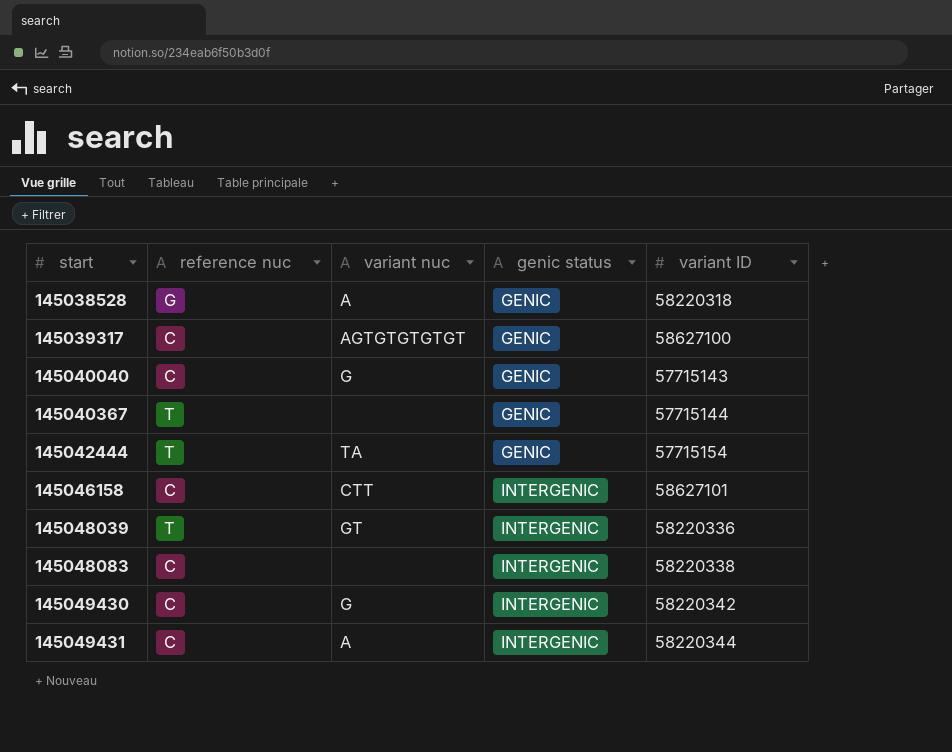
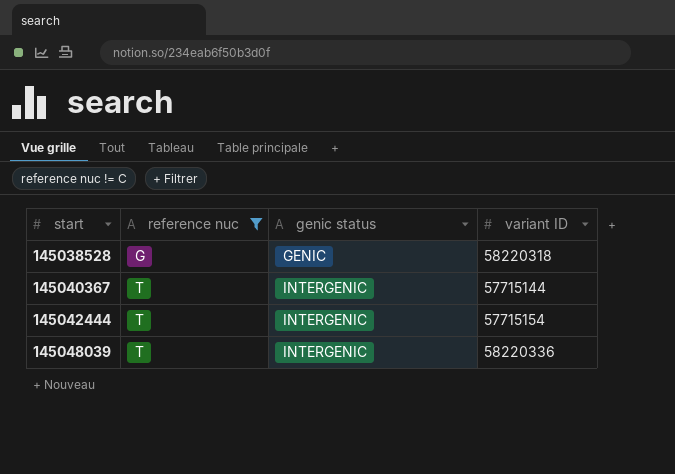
filter: none -> reference nuc != C
column variant nuc | position: 3 -> none
145040367 | genic status: GENIC -> INTERGENIC
145042444 | genic status: GENIC -> INTERGENIC

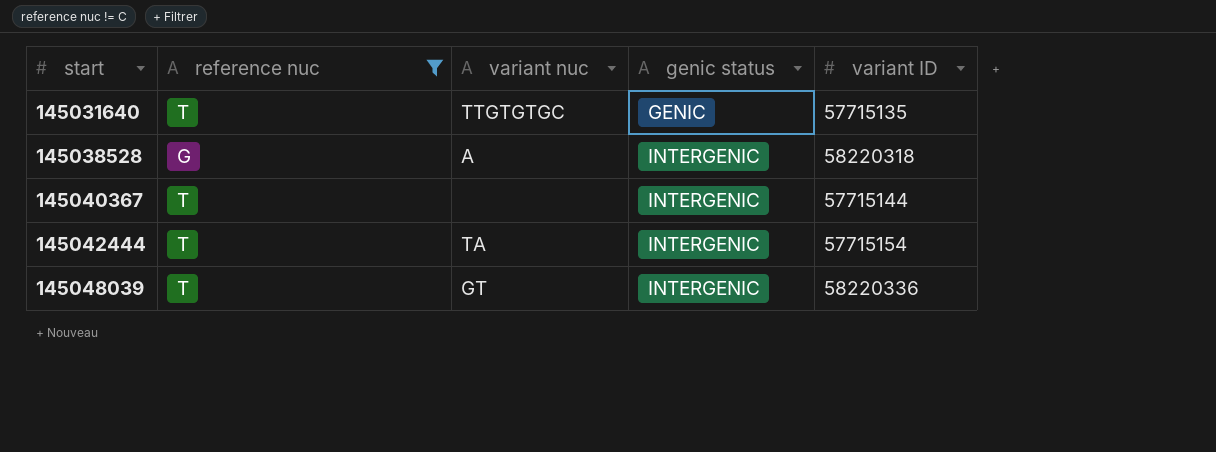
column variant nuc | position: none -> 3
row 145031640: none -> T | TTGTGTGC | GENIC | 57715135
145038528 | genic status: GENIC -> INTERGENIC

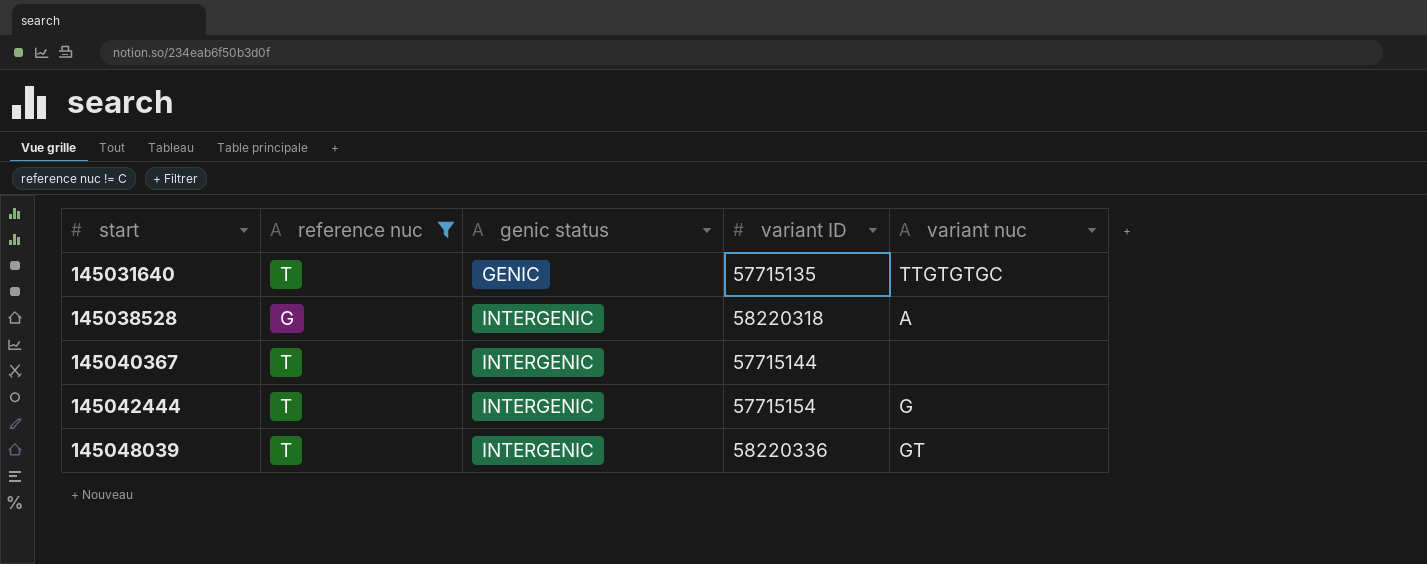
column variant nuc | position: 3 -> 5
145042444 | variant nuc: TA -> G

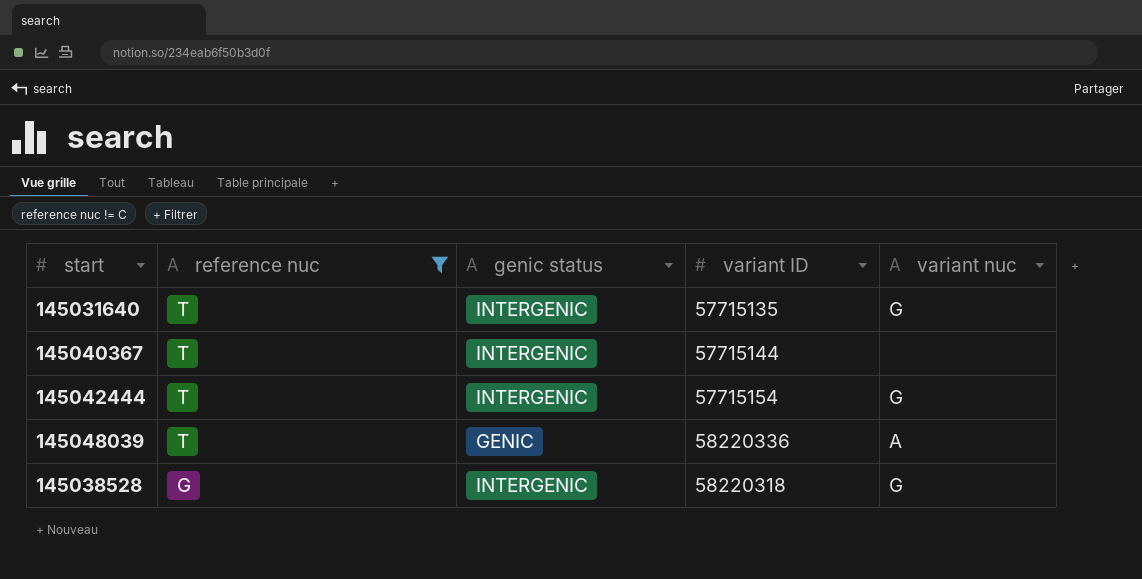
row order: start ascending -> reference nuc descending
145031640 | genic status: GENIC -> INTERGENIC
145031640 | variant nuc: TTGTGTGC -> G
145048039 | genic status: INTERGENIC -> GENIC
145048039 | variant nuc: GT -> A
145038528 | variant nuc: A -> G

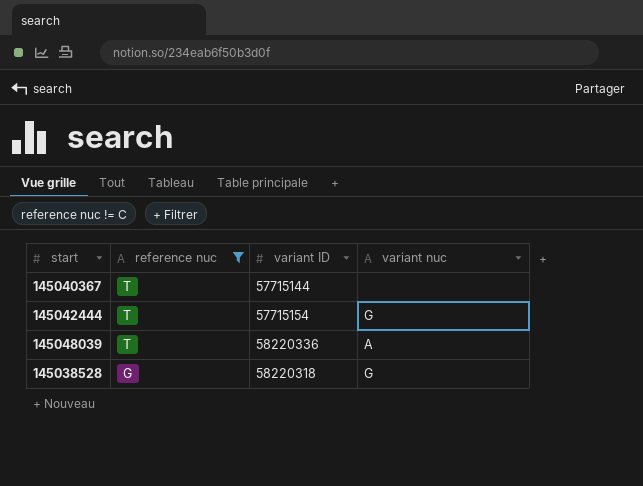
column genic status | position: 3 -> none
row 145031640: T | INTERGENIC | 57715135 | G -> none

